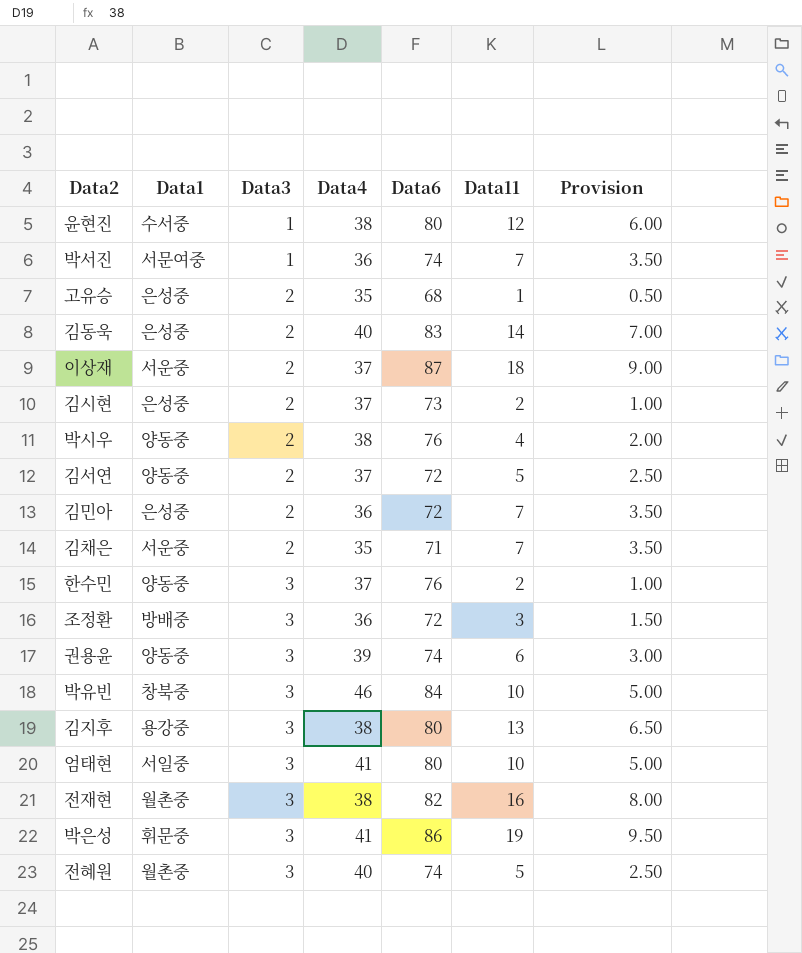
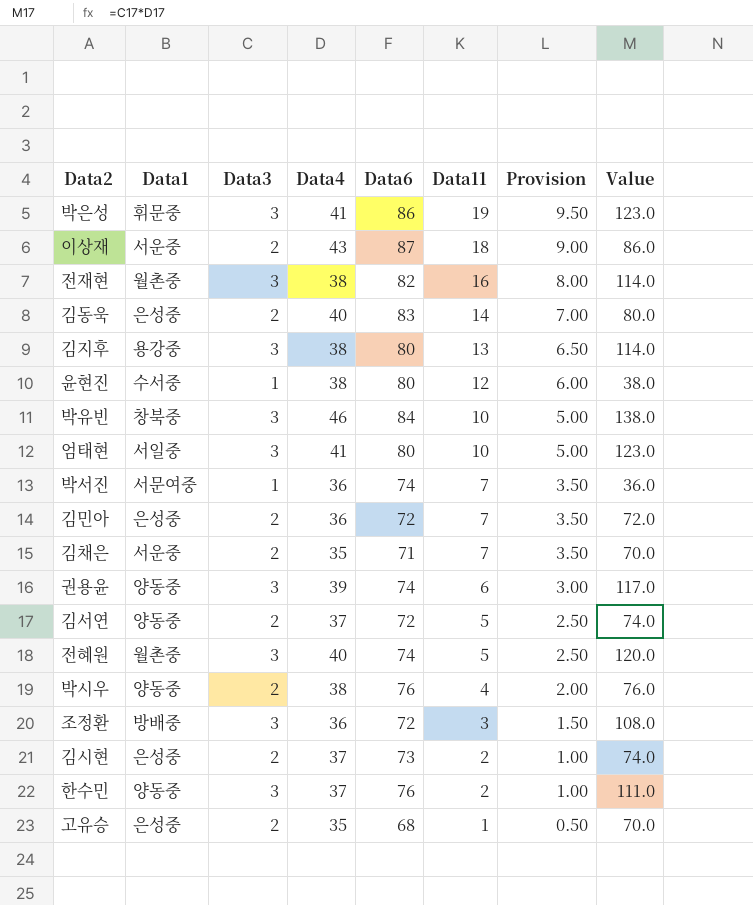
row order: Data3 ascending -> Data11 descending
column Value | formula: none -> [Data3] * [Data4]
이상재 | Data4: 37 -> 43

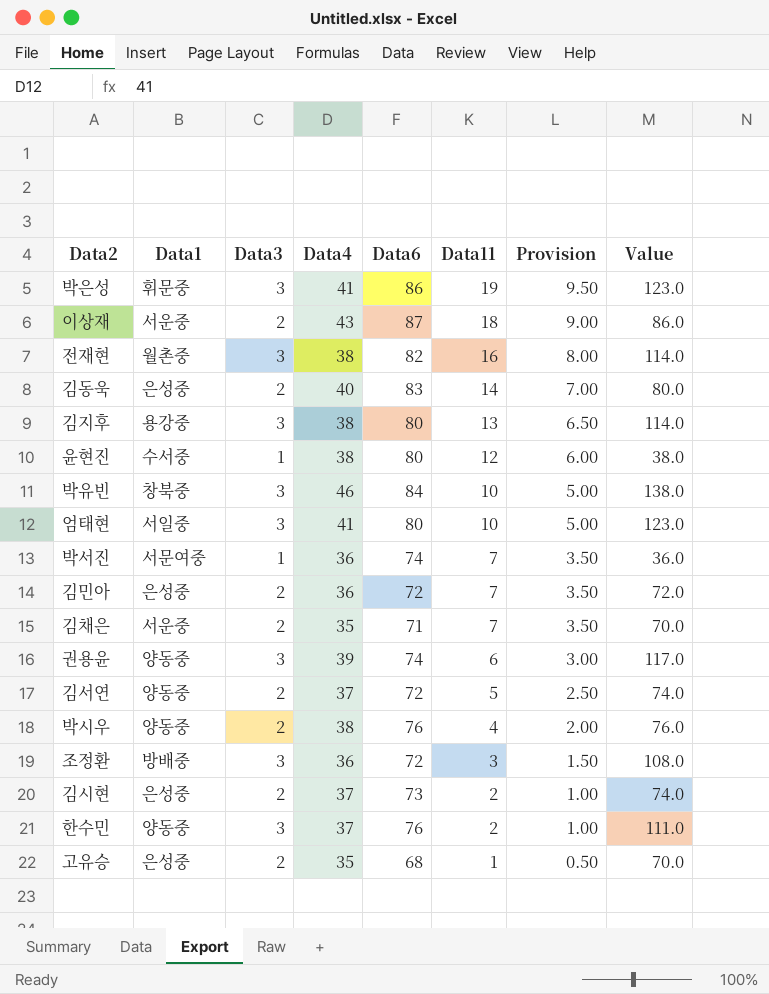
row 전혜원: 월촌중 | 3 | 40 | 74 | 5 | 2.50 | 120.0 -> none

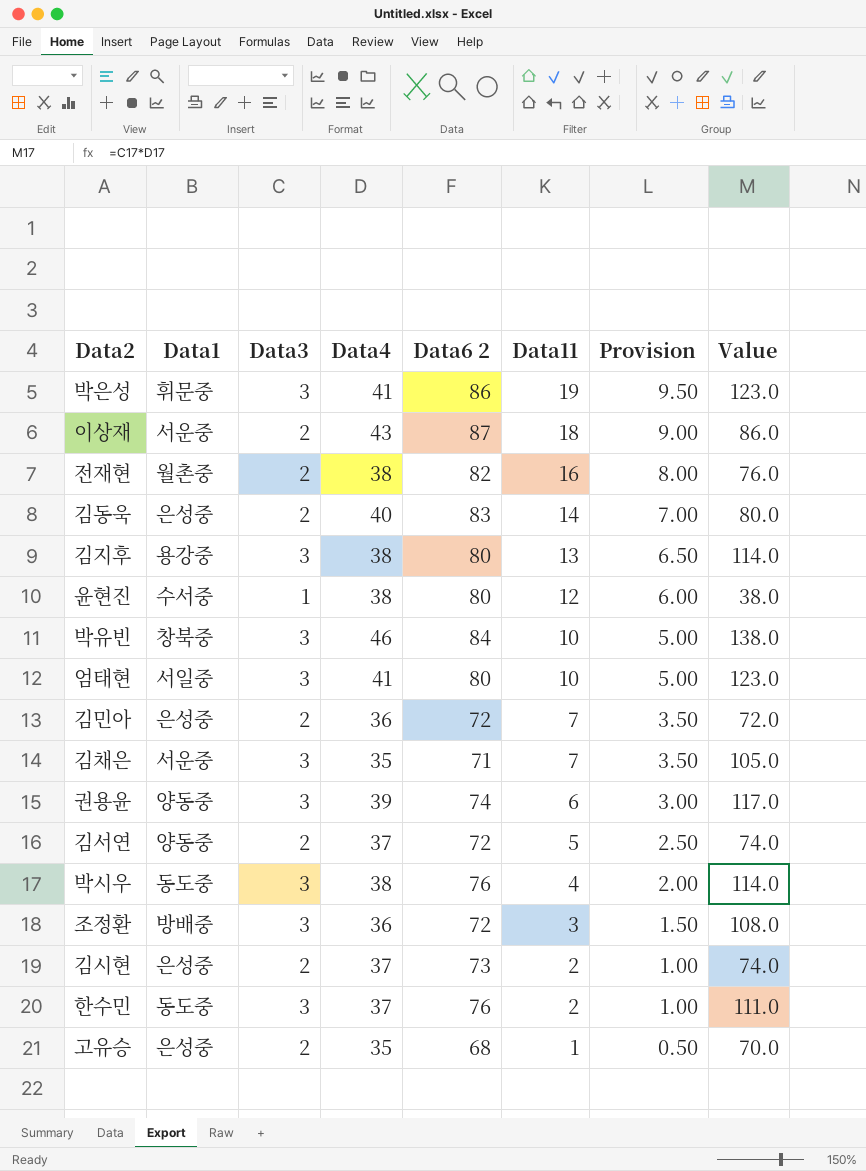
column name: Data6 -> Data6 2
row 박서진: 서문여중 | 1 | 36 | 74 | 7 | 3.50 | 36.0 -> none
전재현 | Data3: 3 -> 2
전재현 | Value: 114.0 -> 76.0
김채은 | Data3: 2 -> 3
김채은 | Value: 70.0 -> 105.0
박시우 | Data1: 양동중 -> 동도중
박시우 | Data3: 2 -> 3
박시우 | Value: 76.0 -> 114.0
한수민 | Data1: 양동중 -> 동도중

